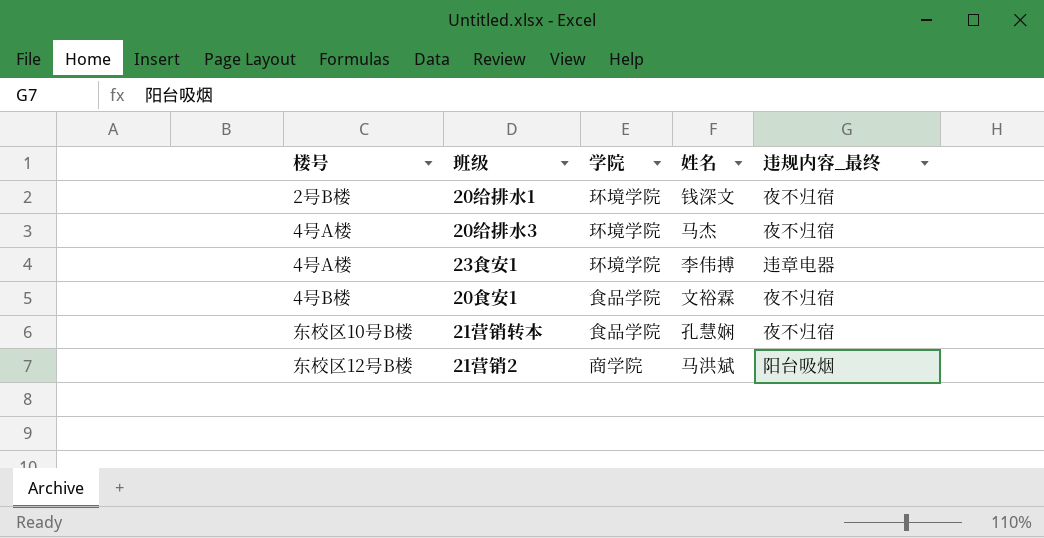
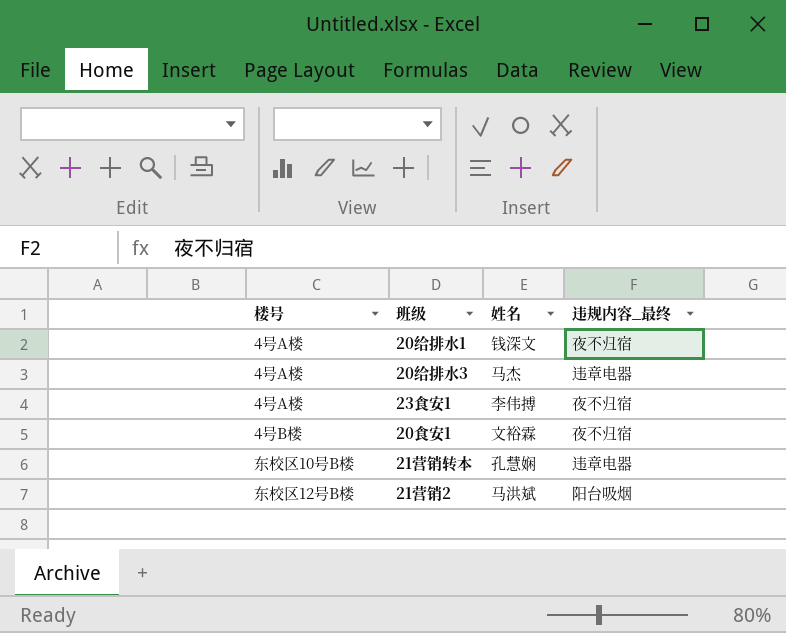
column 学院 | position: 3 -> none
20给排水1 | 楼号: 2号B楼 -> 4号A楼
20给排水3 | 违规内容_最终: 夜不归宿 -> 违章电器
23食安1 | 违规内容_最终: 违章电器 -> 夜不归宿
21营销转本 | 违规内容_最终: 夜不归宿 -> 违章电器

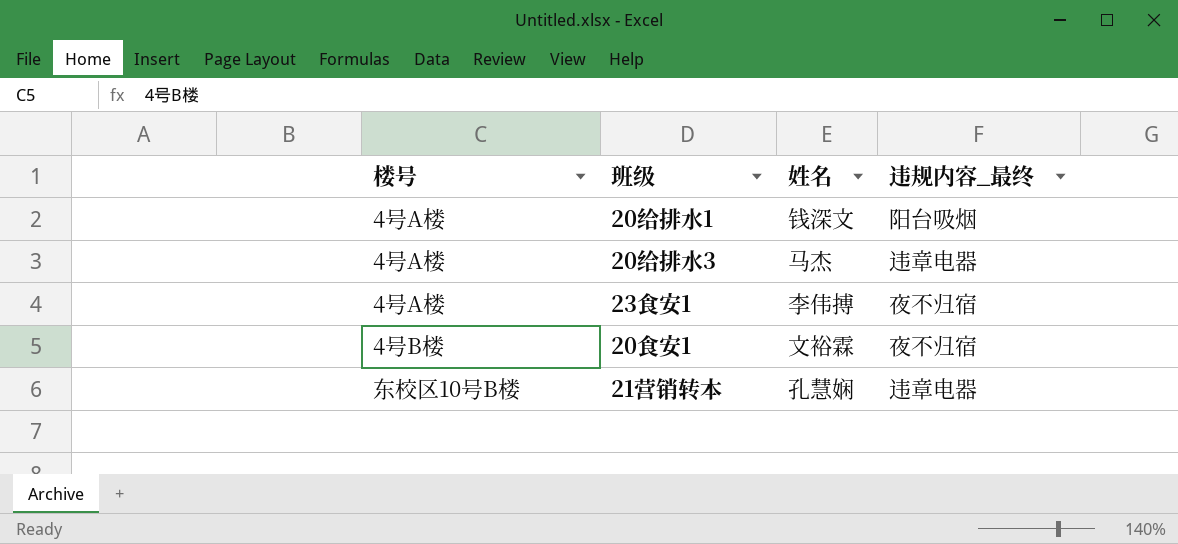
row 21营销2: 东校区12号B楼 | 马洪斌 | 阳台吸烟 -> none
20给排水1 | 违规内容_最终: 夜不归宿 -> 阳台吸烟

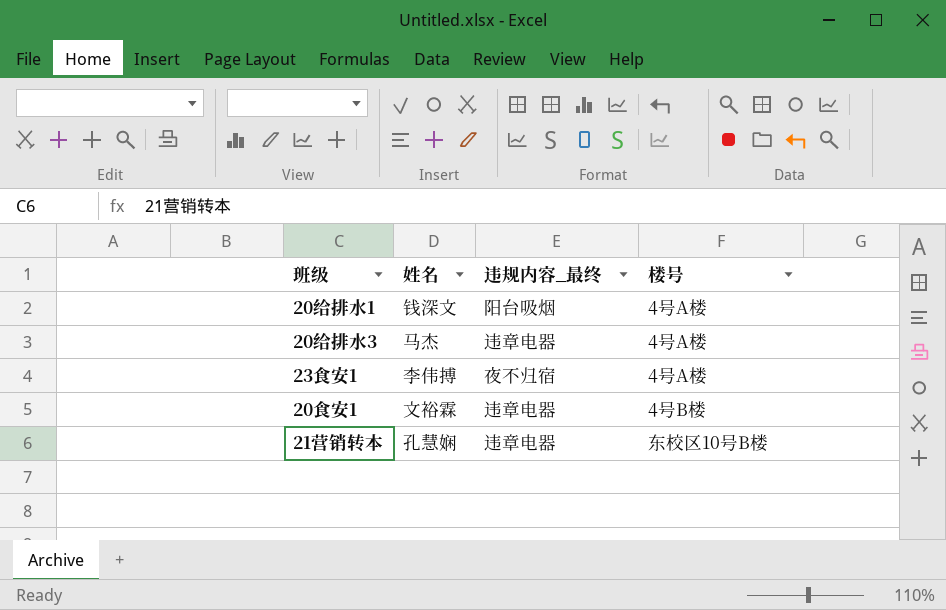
column 楼号 | position: 1 -> 4
20食安1 | 违规内容_最终: 夜不归宿 -> 违章电器

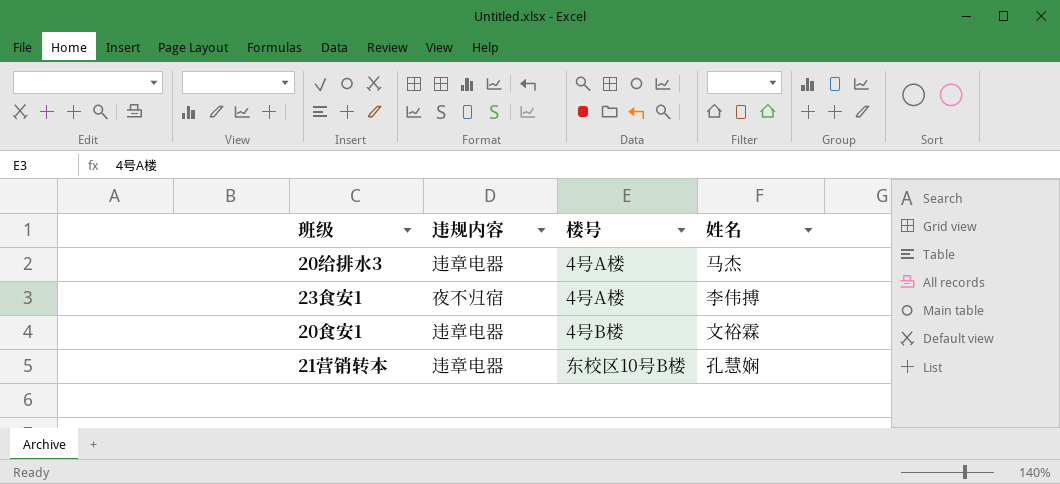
column name: 违规内容_最终 -> 违规内容
column 姓名 | position: 2 -> 4
row 20给排水1: 钱深文 | 阳台吸烟 | 4号A楼 -> none

